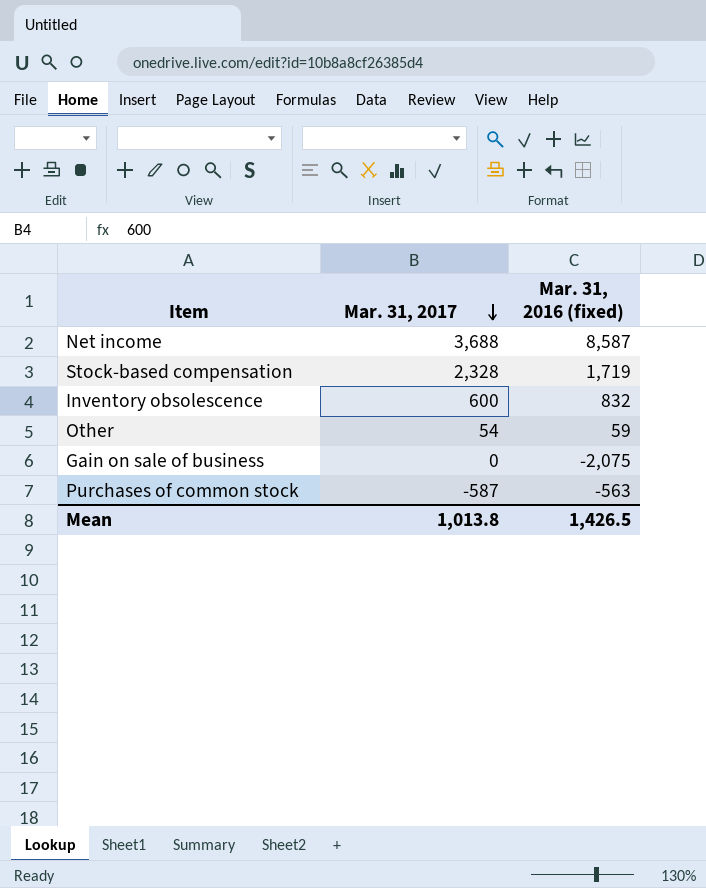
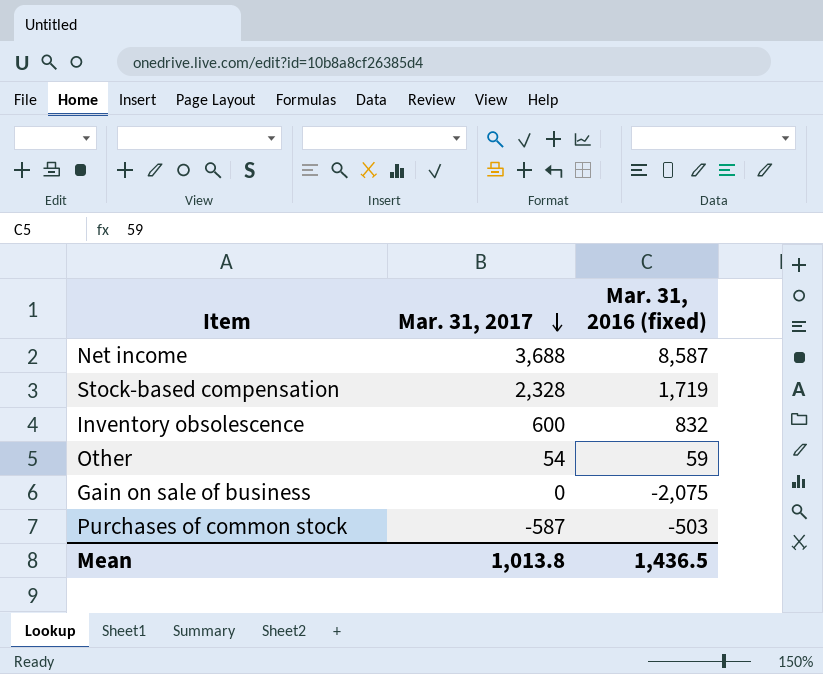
Purchases of common stock | Mar. 31, 2016 (fixed): -563 -> -503
Mean | Mar. 31, 2016 (fixed): 1,426.5 -> 1,436.5

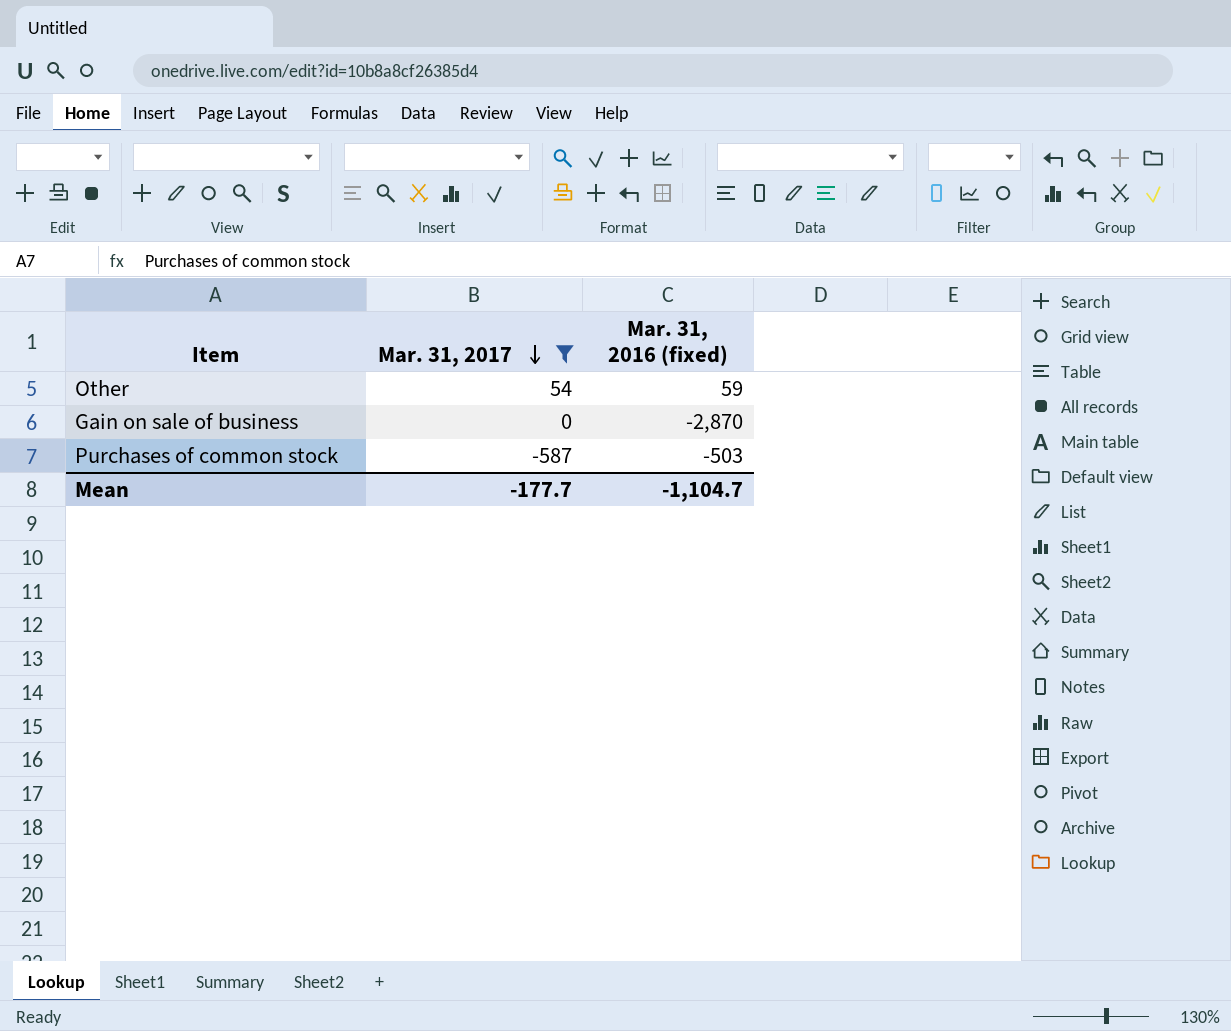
filter: none -> Mar. 31, 2017 <= 54
Gain on sale of business | Mar. 31, 2016 (fixed): -2,075 -> -2,870
Mean | Mar. 31, 2017: 1,013.8 -> -177.7
Mean | Mar. 31, 2016 (fixed): 1,436.5 -> -1,104.7

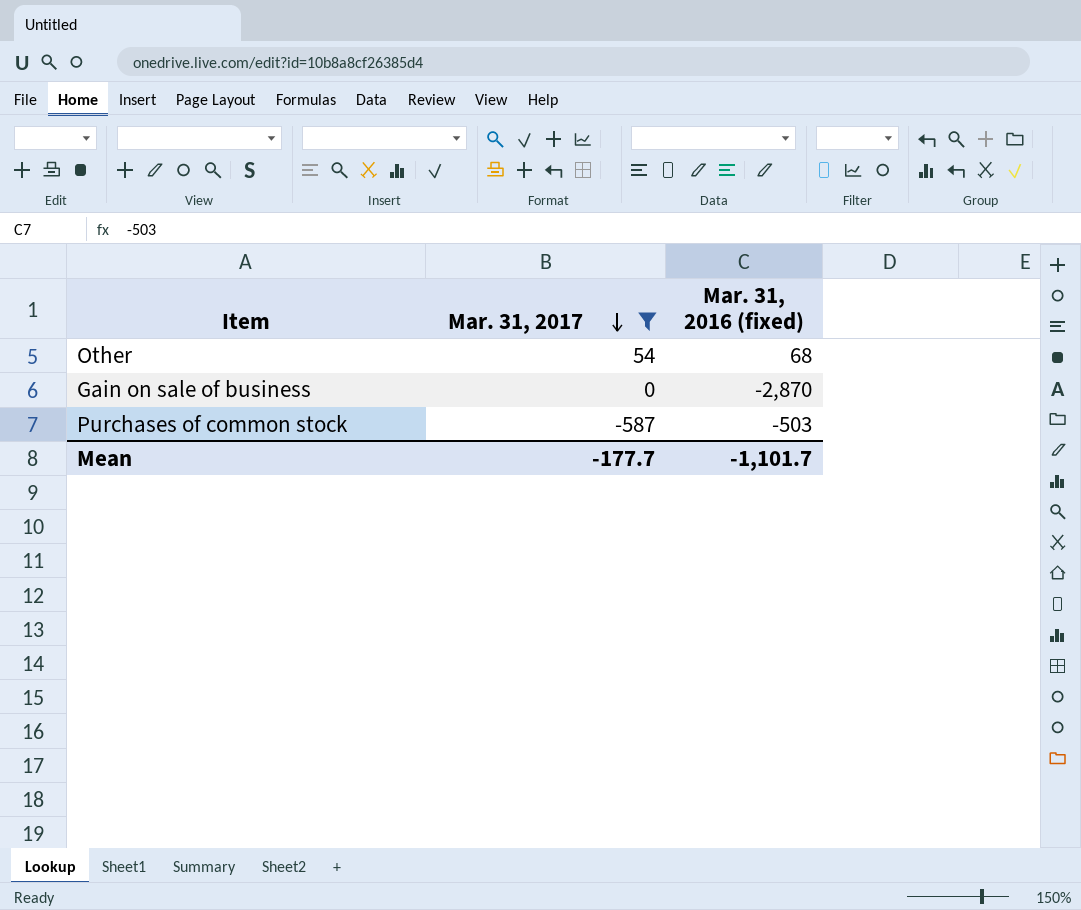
Other | Mar. 31, 2016 (fixed): 59 -> 68
Mean | Mar. 31, 2016 (fixed): -1,104.7 -> -1,101.7

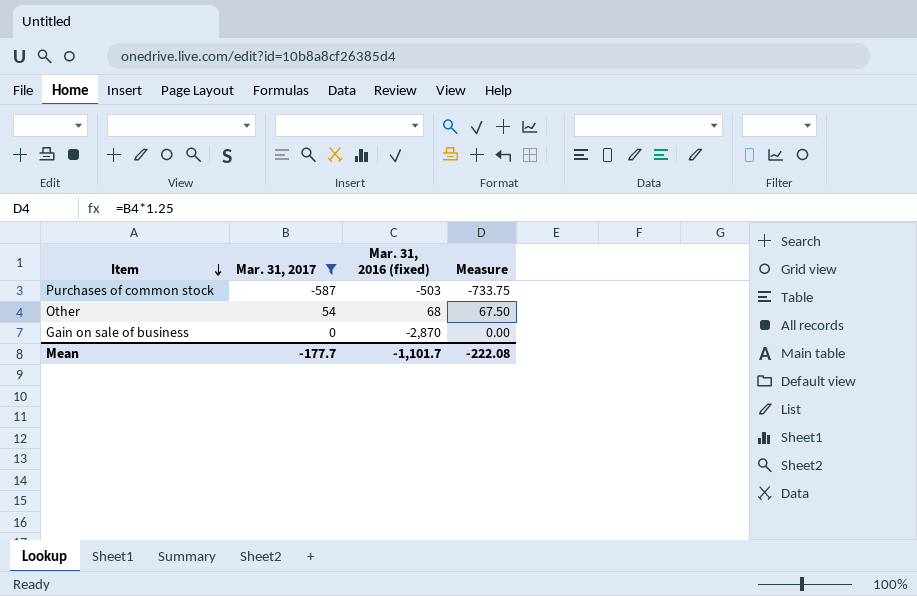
row order: Mar. 31, 2017 descending -> Item descending
column Measure | formula: none -> [Mar. 31, 2017] * 1.25

